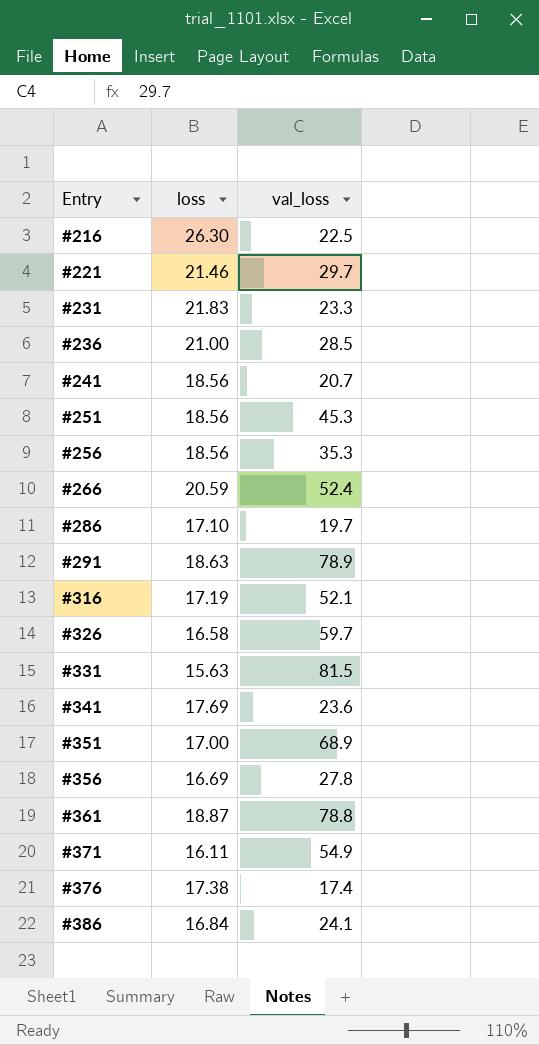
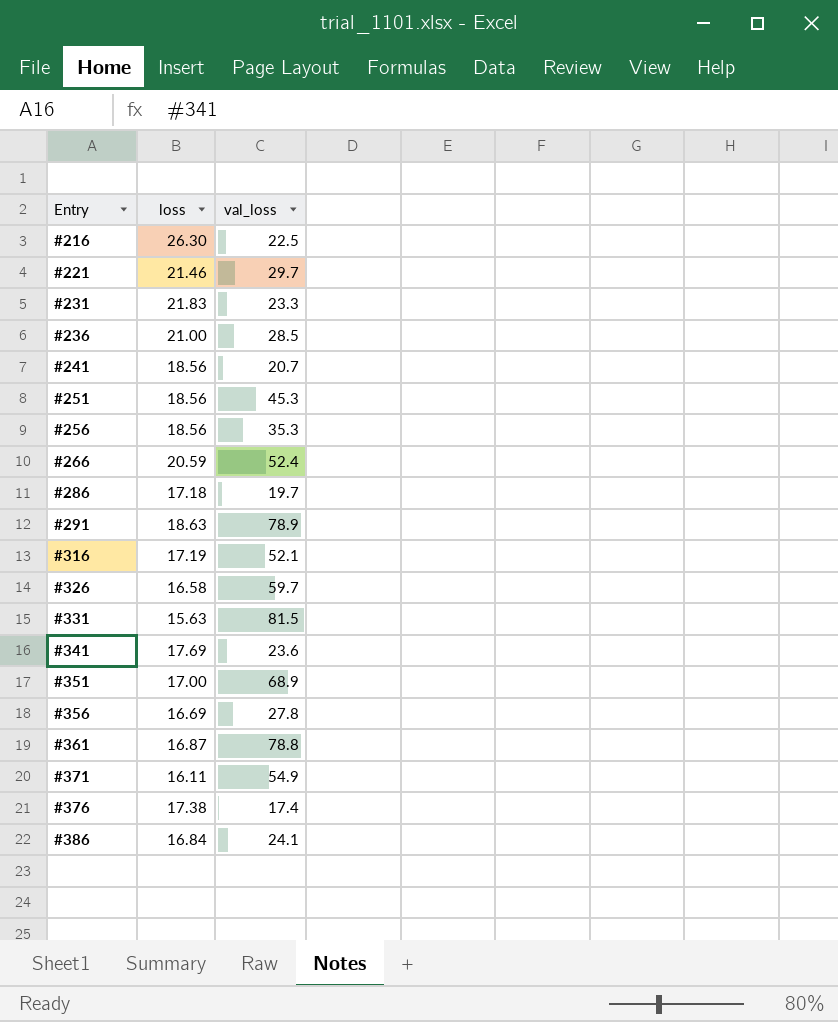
#286 | loss: 17.10 -> 17.18
#361 | loss: 18.87 -> 16.87

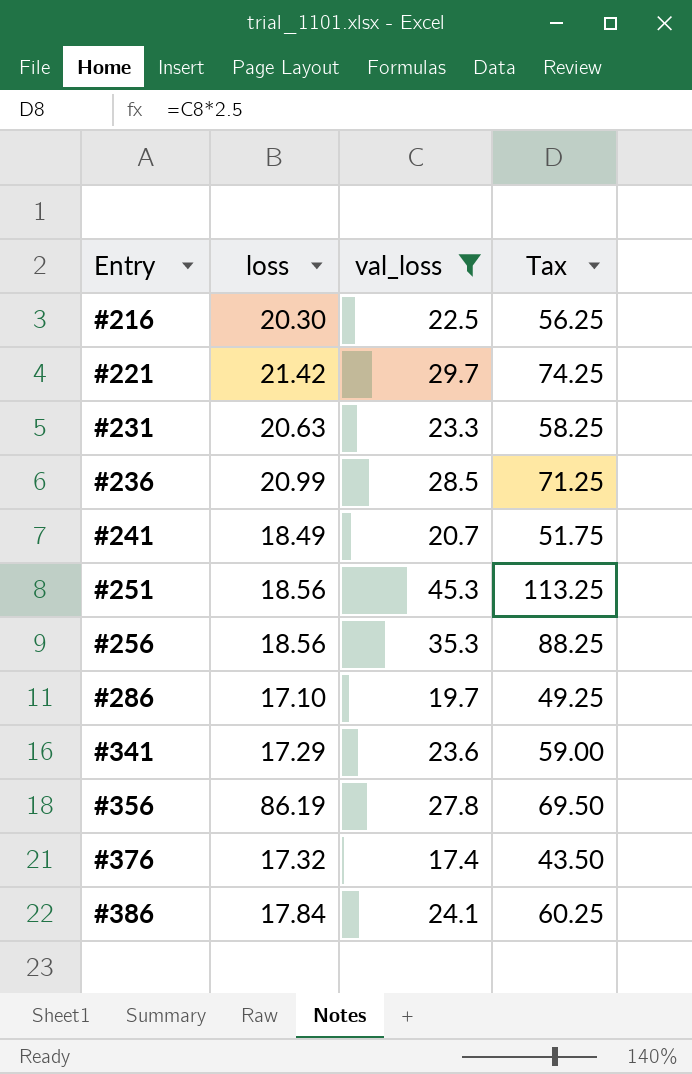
filter: none -> val_loss <= 45.3
column Tax | formula: none -> [val_loss] * 2.5
#216 | loss: 26.30 -> 20.30
#221 | loss: 21.46 -> 21.42
#231 | loss: 21.83 -> 20.63
#236 | loss: 21.00 -> 20.99
#241 | loss: 18.56 -> 18.49
#286 | loss: 17.18 -> 17.10
#341 | loss: 17.69 -> 17.29
#356 | loss: 16.69 -> 86.19
#376 | loss: 17.38 -> 17.32
#386 | loss: 16.84 -> 17.84

